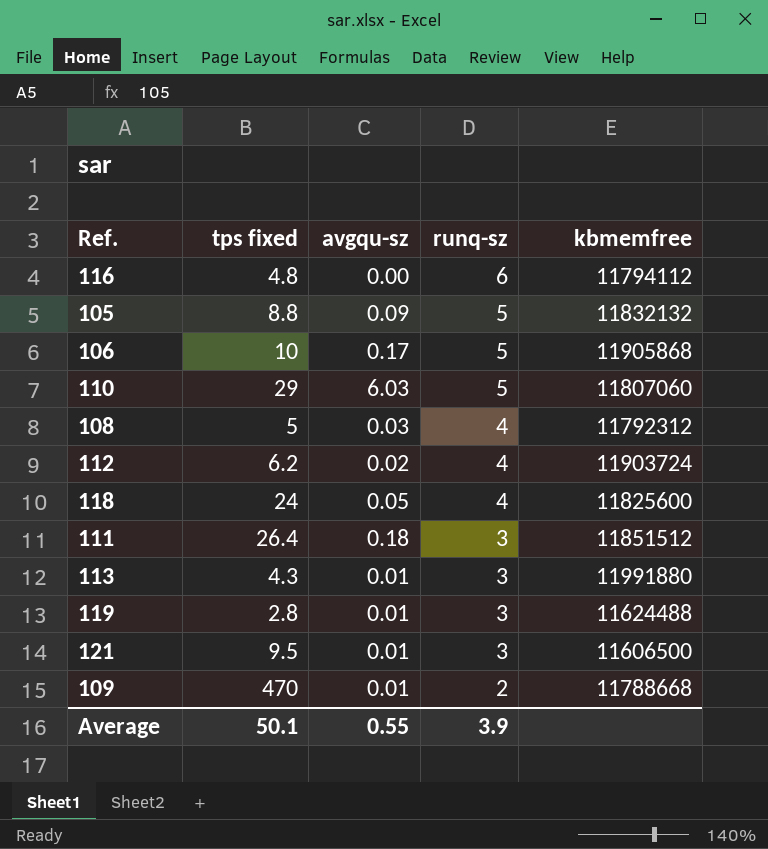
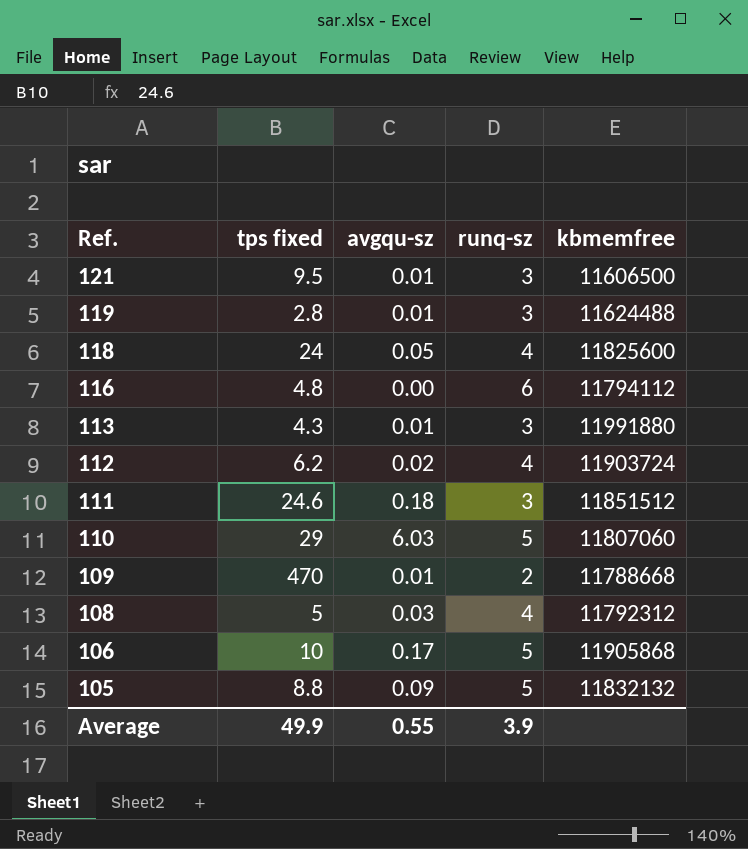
row order: runq-sz descending -> Ref. descending
111 | tps fixed: 26.4 -> 24.6
Average | tps fixed: 50.1 -> 49.9

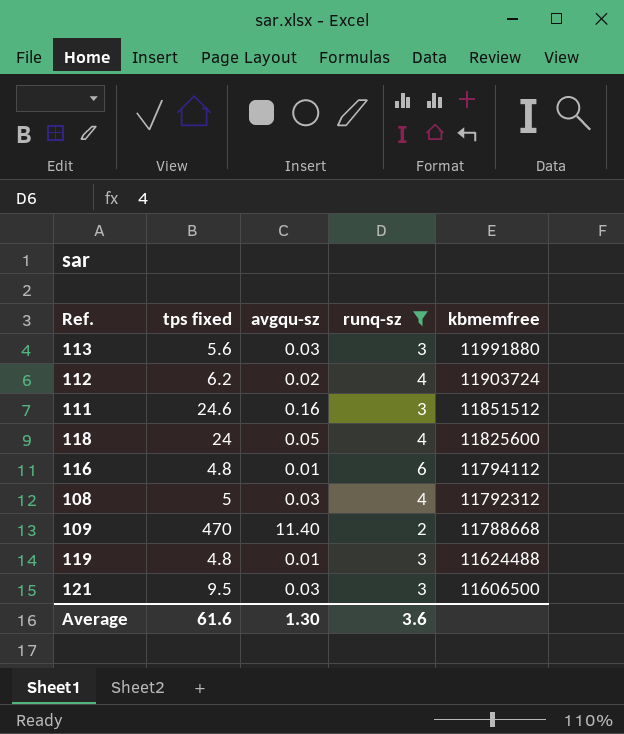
filter: none -> runq-sz != 5
row order: Ref. descending -> kbmemfree descending
113 | tps fixed: 4.3 -> 5.6
113 | avgqu-sz: 0.01 -> 0.03
111 | avgqu-sz: 0.18 -> 0.16
116 | avgqu-sz: 0.00 -> 0.01
109 | avgqu-sz: 0.01 -> 11.40
119 | tps fixed: 2.8 -> 4.8
121 | avgqu-sz: 0.01 -> 0.03
Average | tps fixed: 49.9 -> 61.6
Average | avgqu-sz: 0.55 -> 1.30
Average | runq-sz: 3.9 -> 3.6

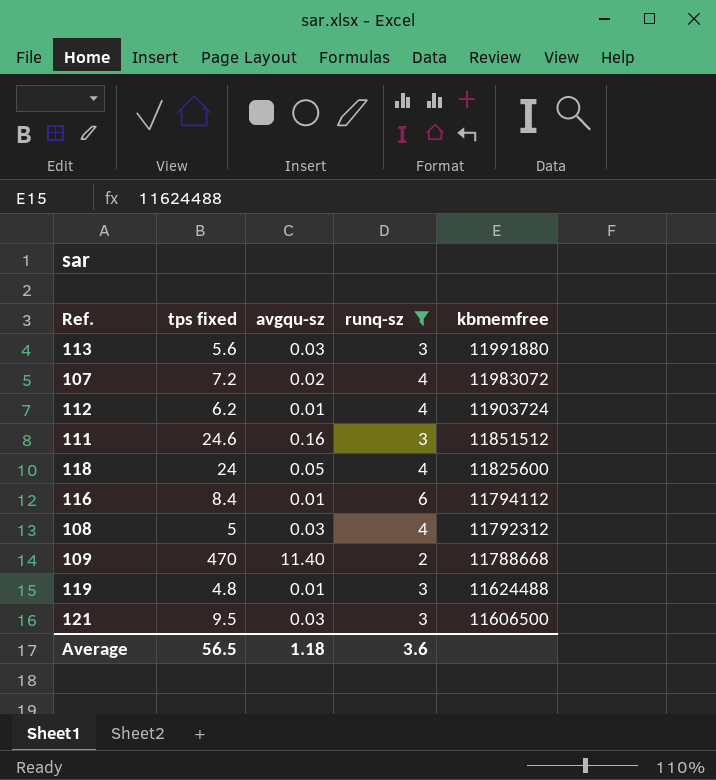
row 107: none -> 7.2 | 0.02 | 4 | 11983072
112 | avgqu-sz: 0.02 -> 0.01
116 | tps fixed: 4.8 -> 8.4
Average | tps fixed: 61.6 -> 56.5
Average | avgqu-sz: 1.30 -> 1.18

